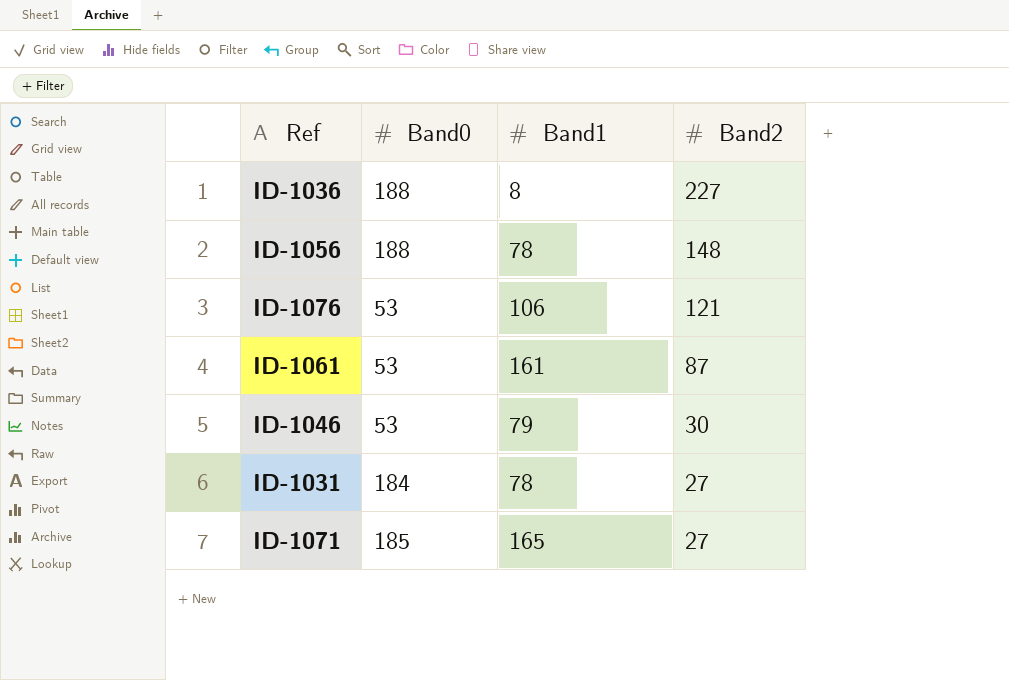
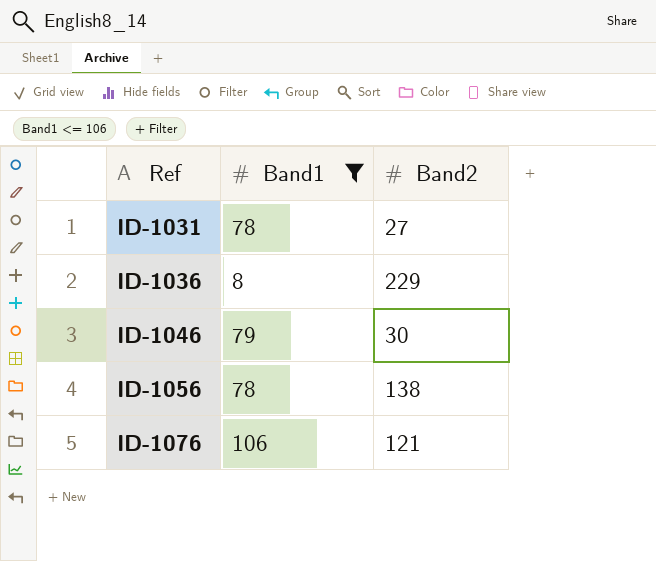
filter: none -> Band1 <= 106
row order: Band2 descending -> Ref ascending
column Band0 | position: 2 -> none
ID-1036 | Band2: 227 -> 229
ID-1056 | Band2: 148 -> 138

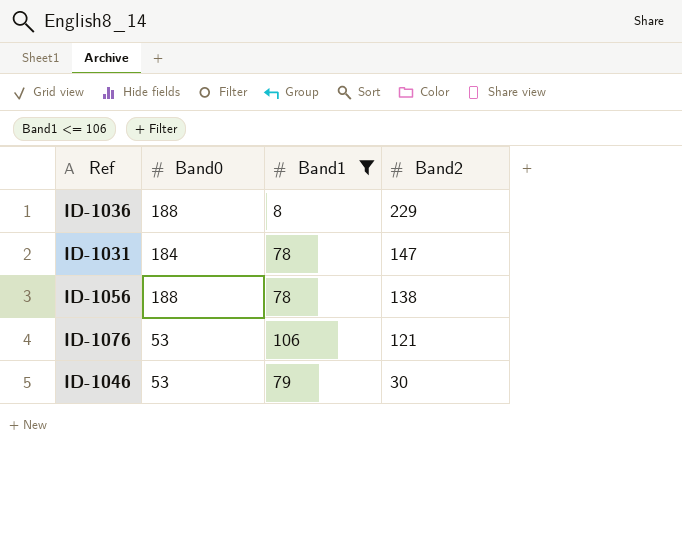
row order: Ref ascending -> Band2 descending
column Band0 | position: none -> 2
ID-1031 | Band2: 27 -> 147

